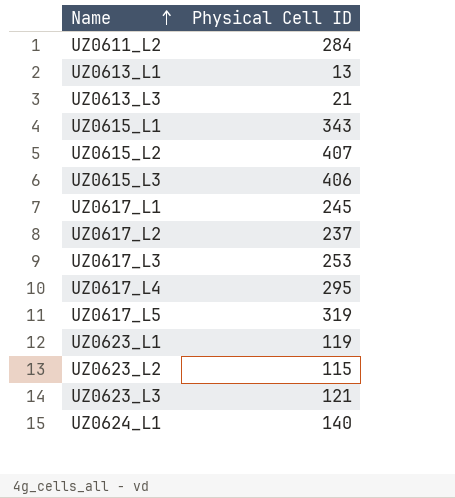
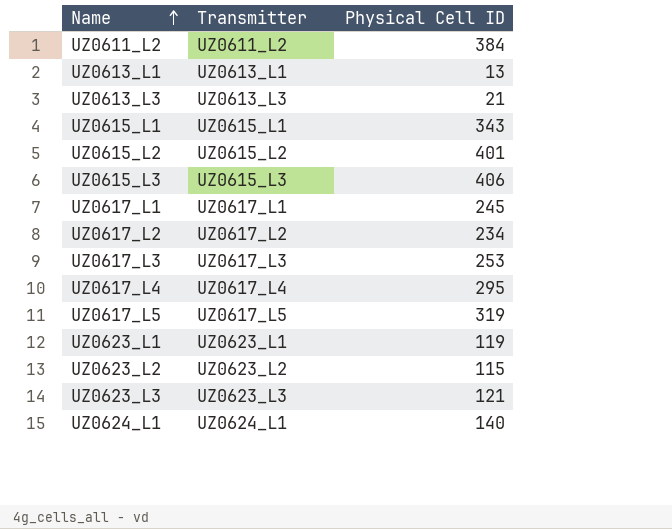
column Transmitter | position: none -> 2
UZ0611_L2 | Physical Cell ID: 284 -> 384
UZ0615_L2 | Physical Cell ID: 407 -> 401
UZ0617_L2 | Physical Cell ID: 237 -> 234

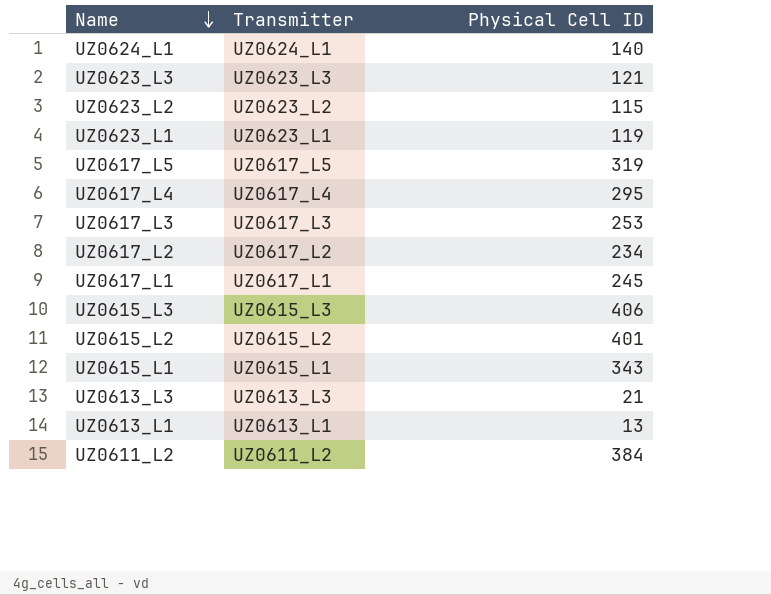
row order: Name ascending -> Name descending

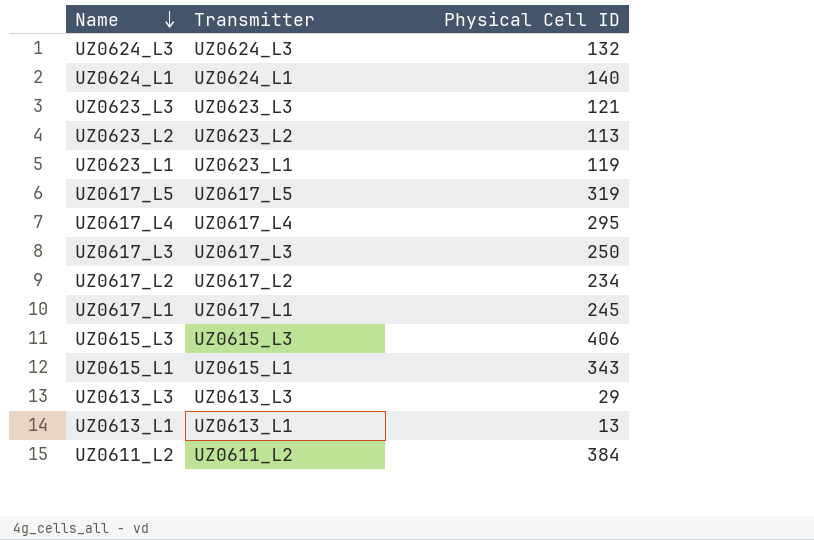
row UZ0615_L2: UZ0615_L2 | 401 -> none
row UZ0624_L3: none -> UZ0624_L3 | 132
UZ0623_L2 | Physical Cell ID: 115 -> 113
UZ0617_L3 | Physical Cell ID: 253 -> 250
UZ0613_L3 | Physical Cell ID: 21 -> 29

